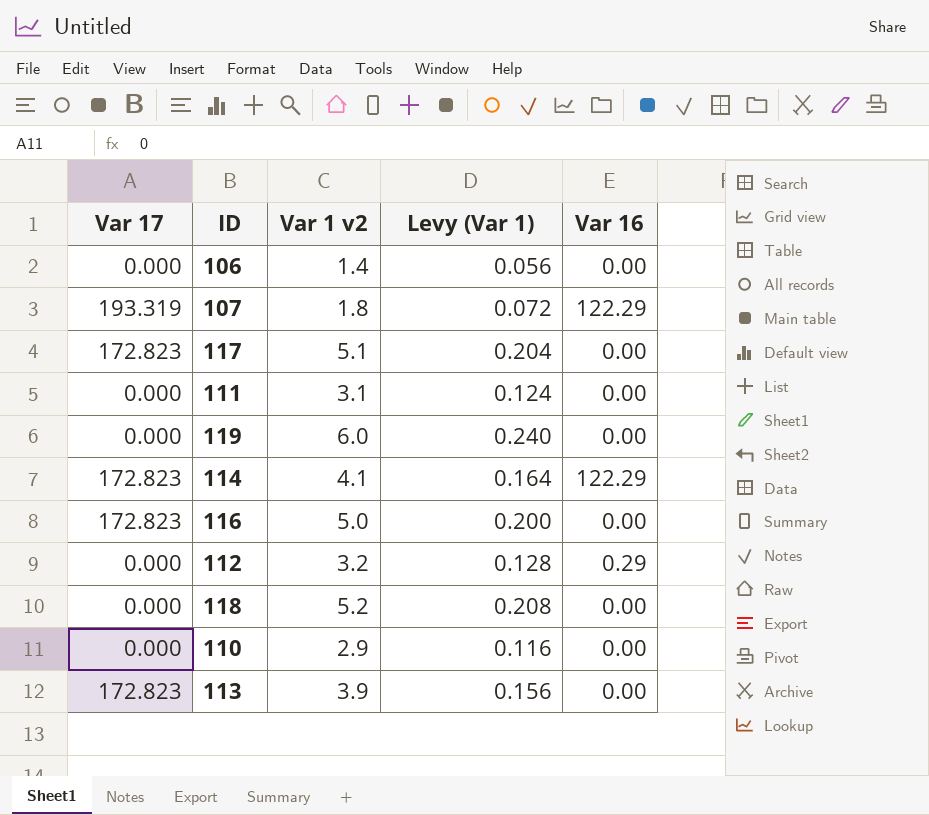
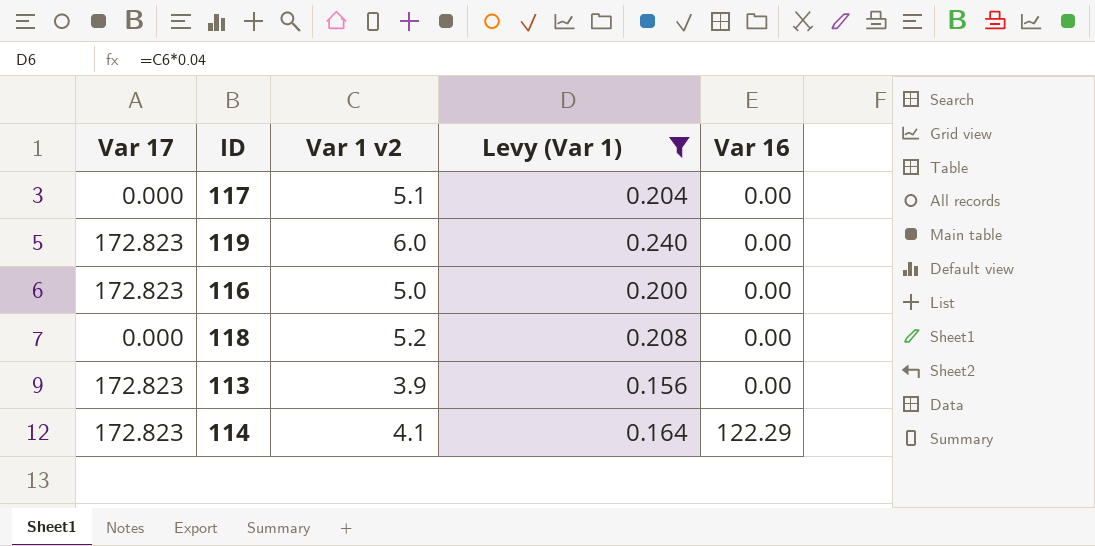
filter: none -> Levy (Var 1) >= 0.156
row order: none -> Var 16 ascending
117 | Var 17: 172.823 -> 0.000
119 | Var 17: 0.000 -> 172.823

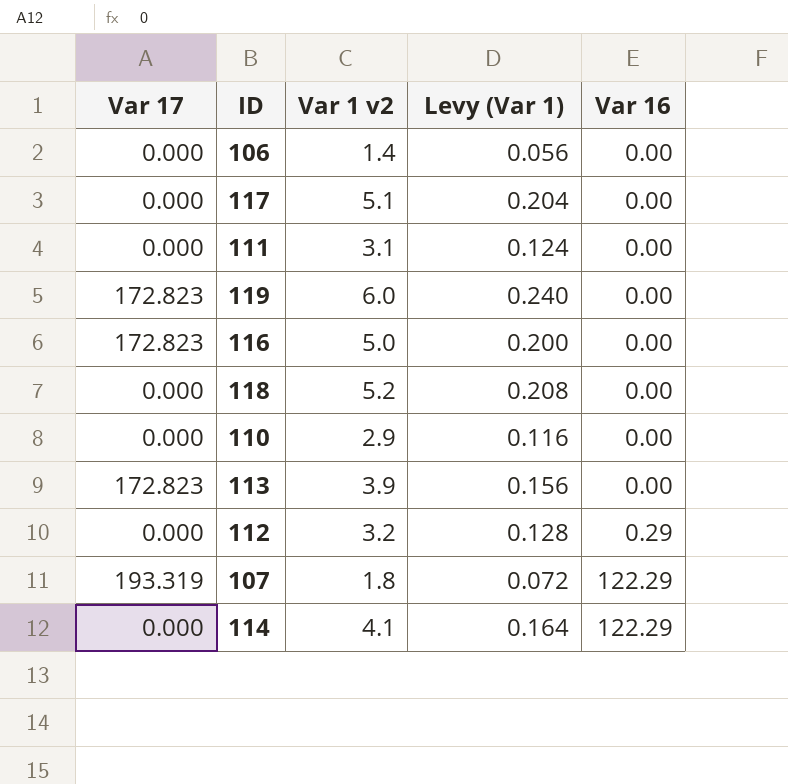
filter: Levy (Var 1) >= 0.156 -> none
114 | Var 17: 172.823 -> 0.000

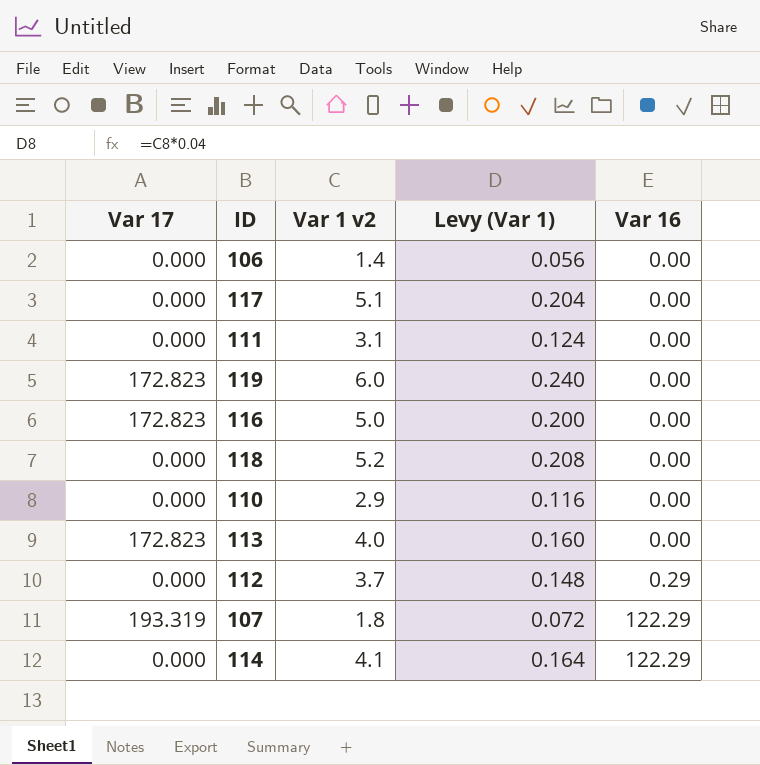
113 | Var 1 v2: 3.9 -> 4.0
113 | Levy (Var 1): 0.156 -> 0.160
112 | Var 1 v2: 3.2 -> 3.7
112 | Levy (Var 1): 0.128 -> 0.148

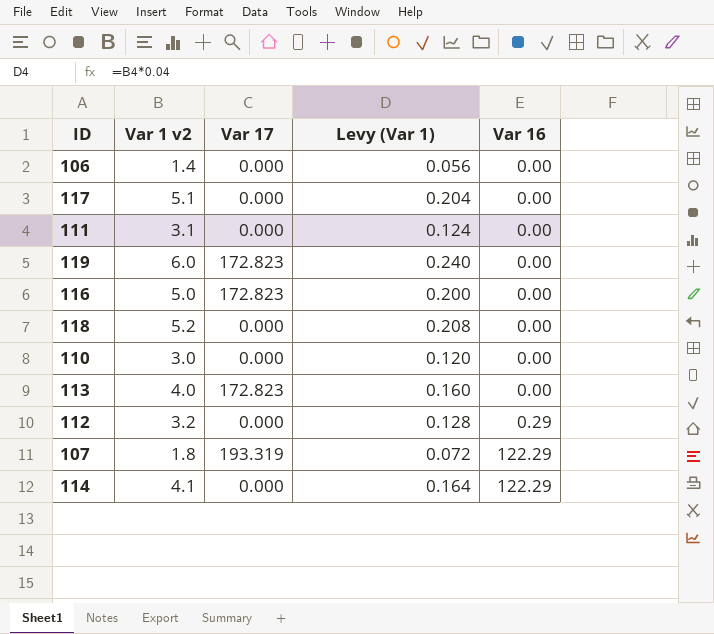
column Var 17 | position: 1 -> 3
110 | Var 1 v2: 2.9 -> 3.0
110 | Levy (Var 1): 0.116 -> 0.120
112 | Var 1 v2: 3.7 -> 3.2
112 | Levy (Var 1): 0.148 -> 0.128

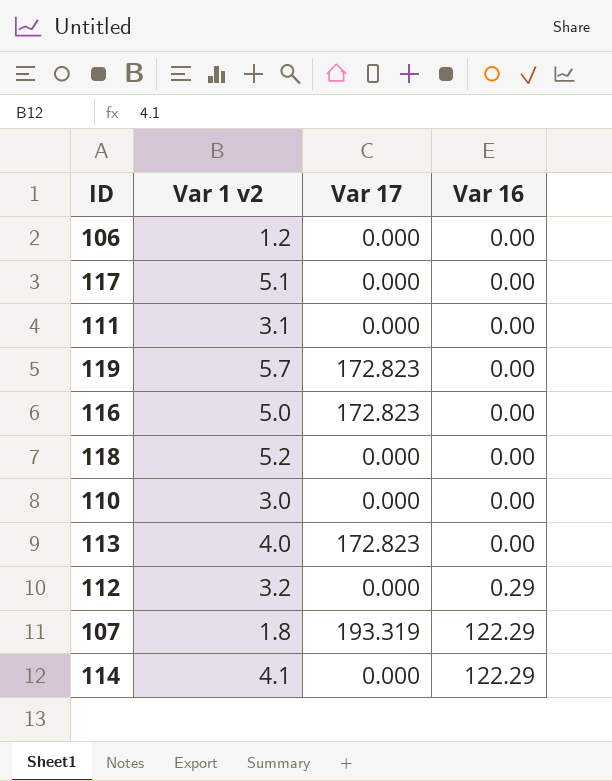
column Levy (Var 1) | formula: [Var 1 v2] * 0.04 -> none
106 | Var 1 v2: 1.4 -> 1.2
119 | Var 1 v2: 6.0 -> 5.7

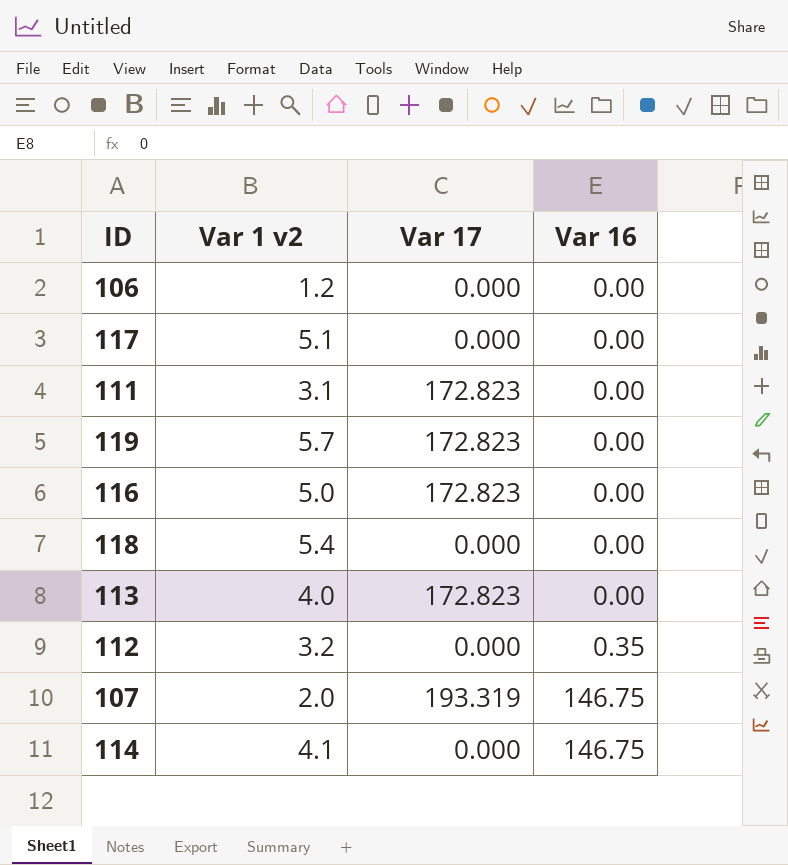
row 110: 3.0 | 0.000 | 0.00 -> none
111 | Var 17: 0.000 -> 172.823
118 | Var 1 v2: 5.2 -> 5.4
112 | Var 16: 0.29 -> 0.35
107 | Var 1 v2: 1.8 -> 2.0
107 | Var 16: 122.29 -> 146.75
114 | Var 16: 122.29 -> 146.75

